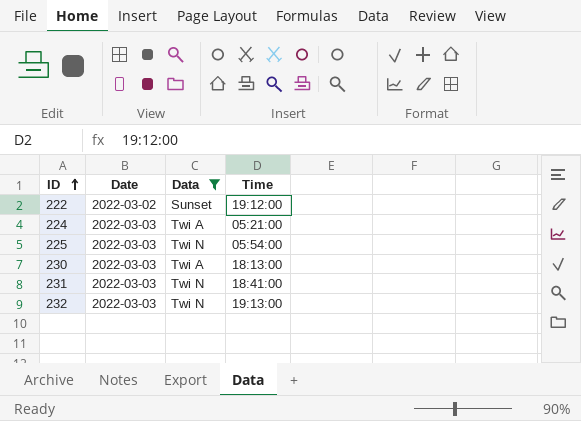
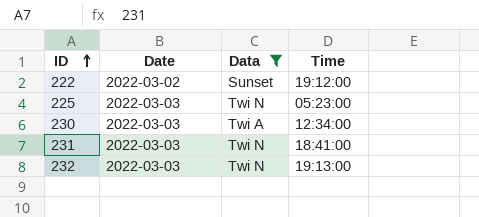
row 224: 2022-03-03 | Twi A | 05:21:00 -> none
225 | Time: 05:54:00 -> 05:23:00
230 | Time: 18:13:00 -> 12:34:00

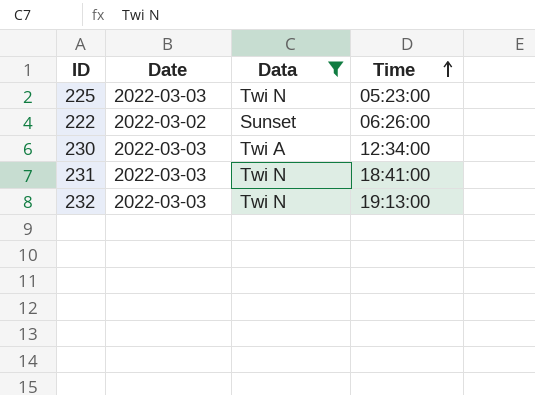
row order: ID ascending -> Time ascending
222 | Time: 19:12:00 -> 06:26:00

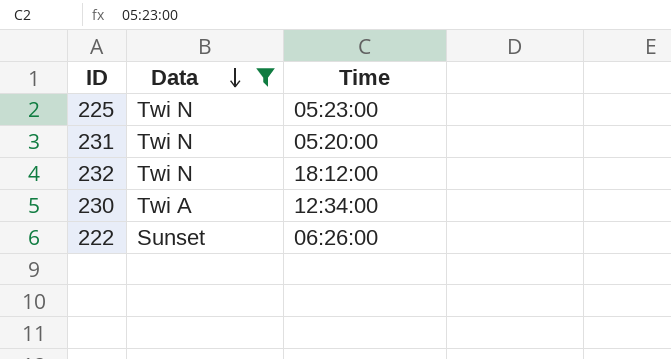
row order: Time ascending -> Data descending
column Date | position: 2 -> none
231 | Time: 18:41:00 -> 05:20:00
232 | Time: 19:13:00 -> 18:12:00

